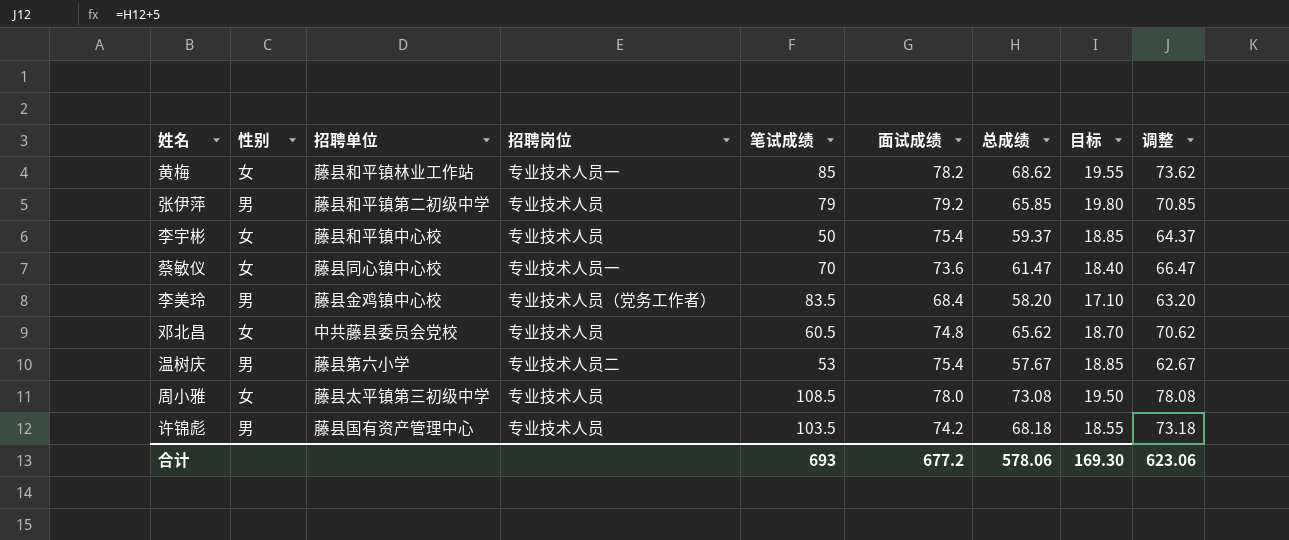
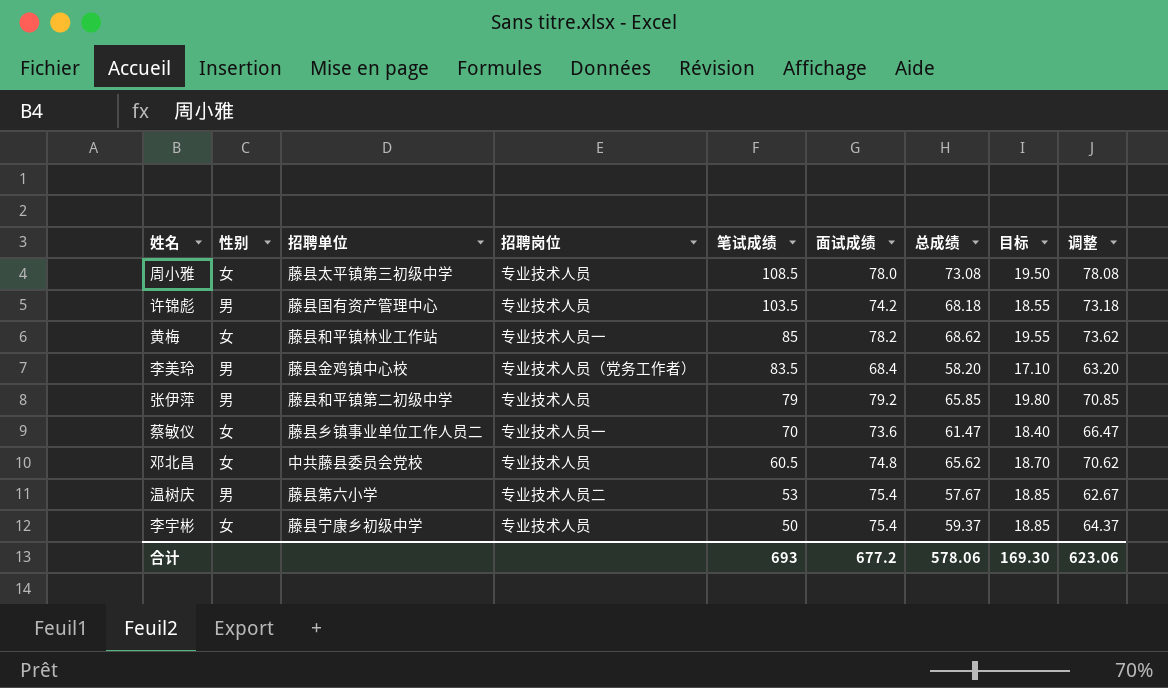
row order: none -> 笔试成绩 descending
蔡敏仪 | 招聘单位: 藤县同心镇中心校 -> 藤县乡镇事业单位工作人员二
李宇彬 | 招聘单位: 藤县和平镇中心校 -> 藤县宁康乡初级中学

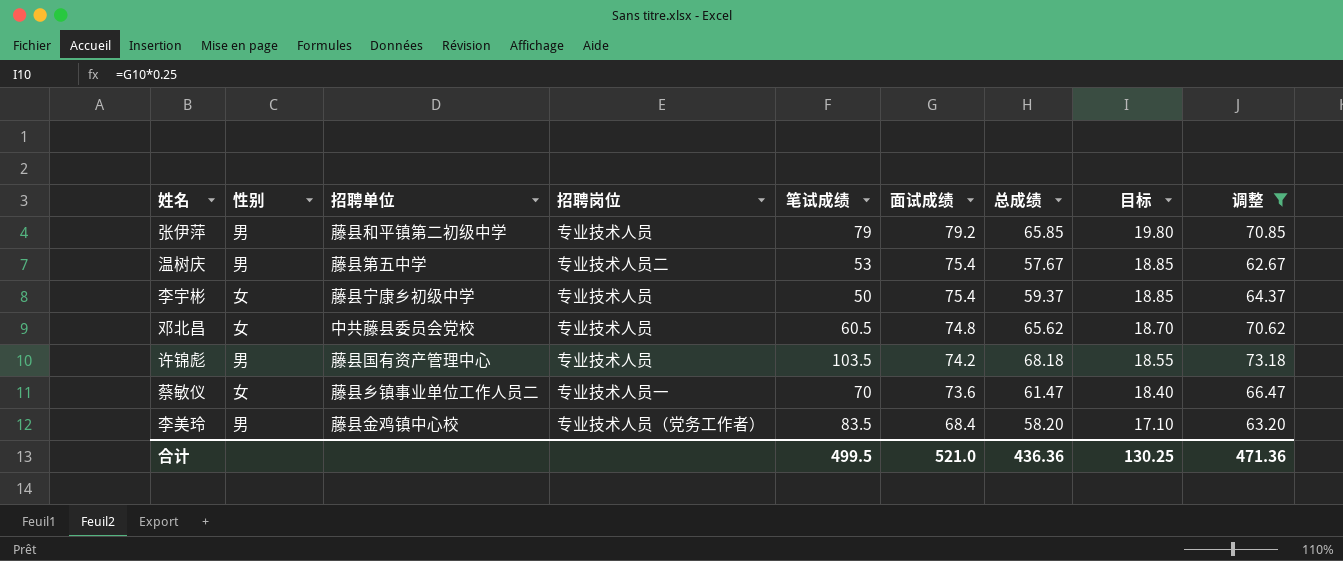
filter: none -> 调整 <= 73.18
row order: 笔试成绩 descending -> 面试成绩 descending
温树庆 | 招聘单位: 藤县第六小学 -> 藤县第五中学
合计 | 笔试成绩: 693 -> 499.5
合计 | 面试成绩: 677.2 -> 521.0
合计 | 总成绩: 578.06 -> 436.36
合计 | 目标: 169.30 -> 130.25
合计 | 调整: 623.06 -> 471.36

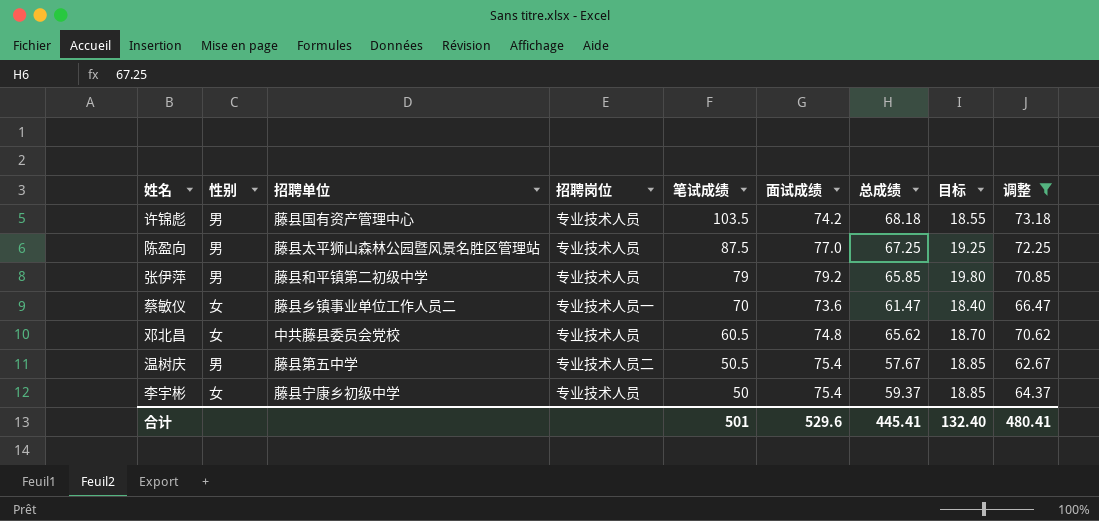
row order: 面试成绩 descending -> 笔试成绩 descending
row 李美玲: 男 | 藤县金鸡镇中心校 | 专业技术人员（党务工作者） | 83.5 | 68.4 | 58.20 | 17.10 | 63.20 -> none
row 陈盈向: none -> 男 | 藤县太平狮山森林公园暨风景名胜区管理站 | 专业技术人员 | 87.5 | 77.0 | 67.25 | 19.25 | 72.25
温树庆 | 笔试成绩: 53 -> 50.5
合计 | 笔试成绩: 499.5 -> 501
合计 | 面试成绩: 521.0 -> 529.6
合计 | 总成绩: 436.36 -> 445.41
合计 | 目标: 130.25 -> 132.40
合计 | 调整: 471.36 -> 480.41

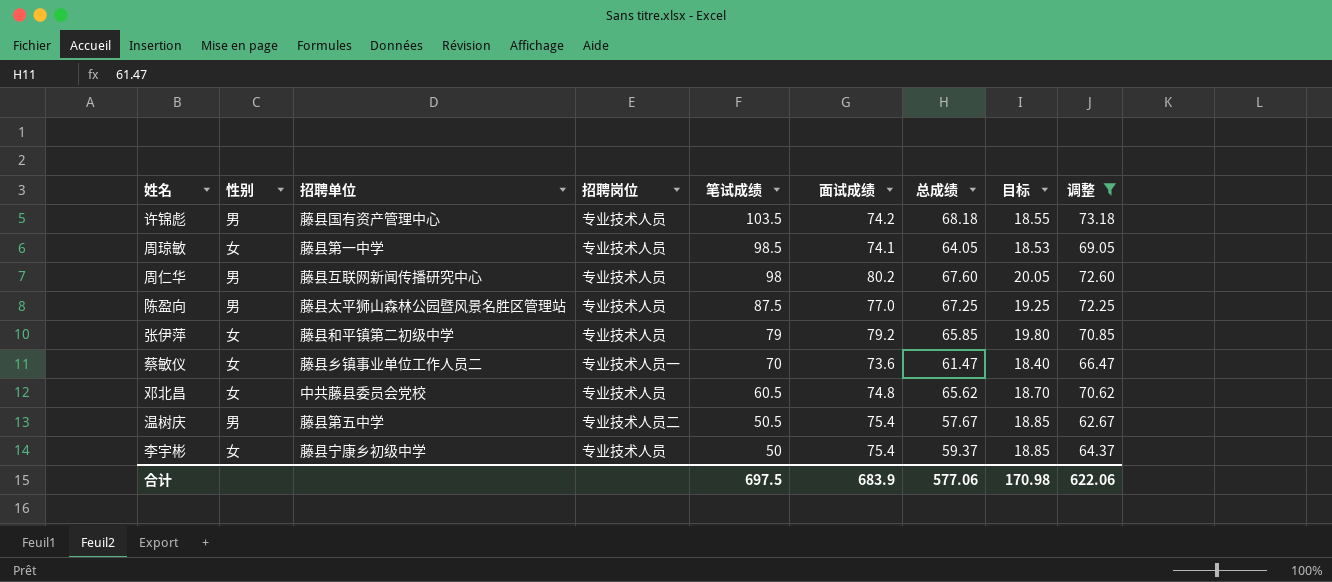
row 周琼敏: none -> 女 | 藤县第一中学 | 专业技术人员 | 98.5 | 74.1 | 64.05 | 18.53 | 69.05
row 周仁华: none -> 男 | 藤县互联网新闻传播研究中心 | 专业技术人员 | 98 | 80.2 | 67.60 | 20.05 | 72.60
张伊萍 | 性别: 男 -> 女
合计 | 笔试成绩: 501 -> 697.5
合计 | 面试成绩: 529.6 -> 683.9
合计 | 总成绩: 445.41 -> 577.06
合计 | 目标: 132.40 -> 170.98
合计 | 调整: 480.41 -> 622.06

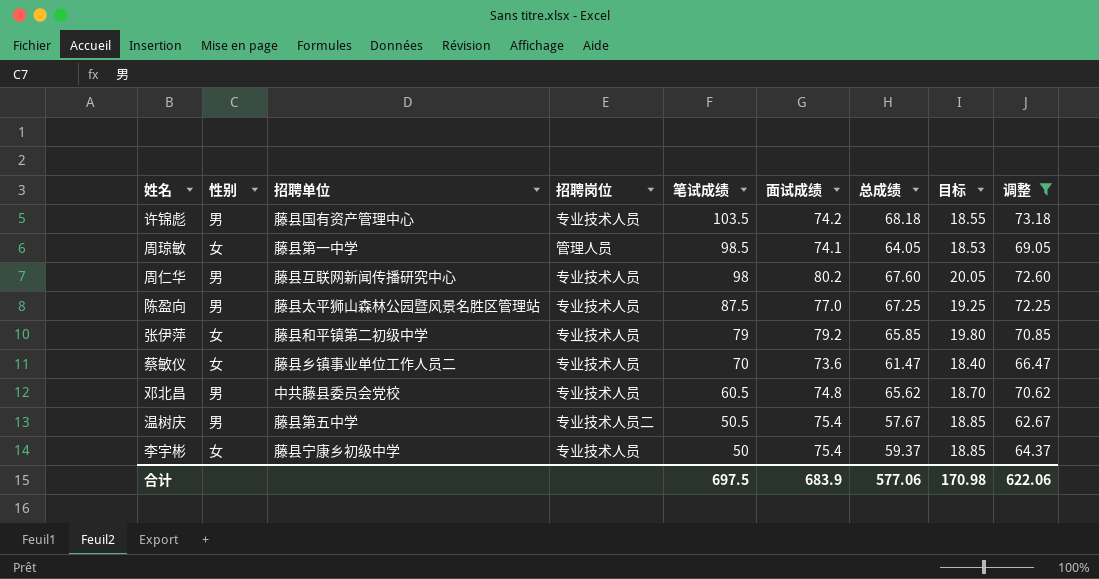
周琼敏 | 招聘岗位: 专业技术人员 -> 管理人员
蔡敏仪 | 招聘岗位: 专业技术人员一 -> 专业技术人员
邓北昌 | 性别: 女 -> 男

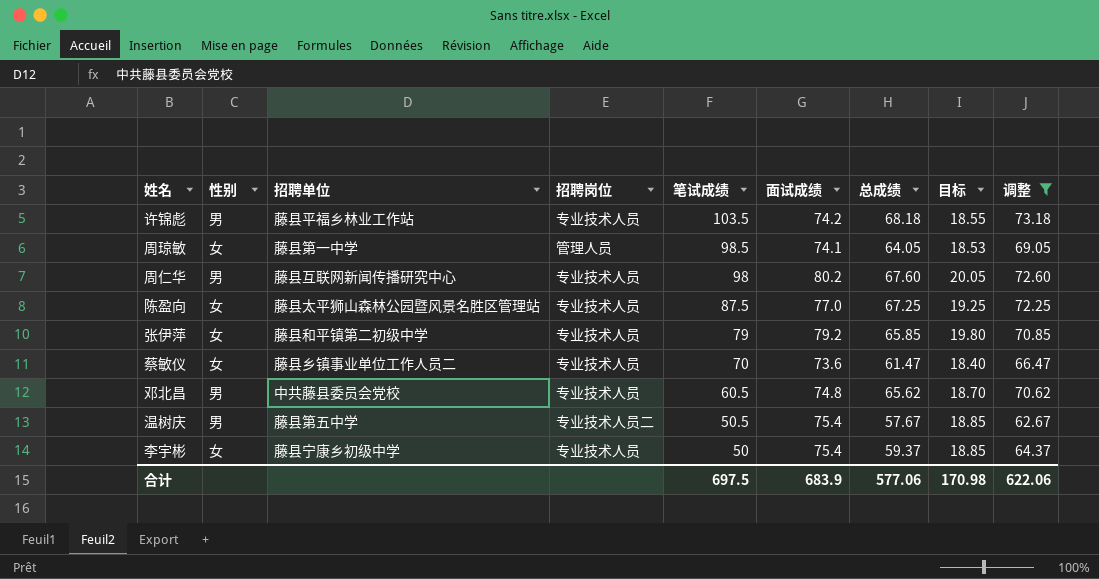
许锦彪 | 招聘单位: 藤县国有资产管理中心 -> 藤县平福乡林业工作站
陈盈向 | 性别: 男 -> 女

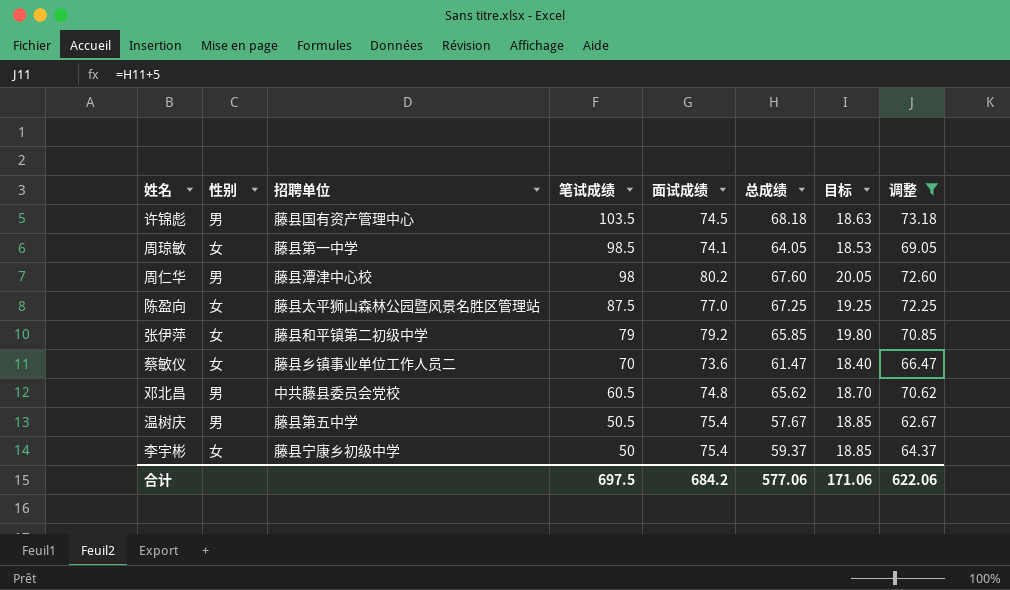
column 招聘岗位 | position: 4 -> none
许锦彪 | 招聘单位: 藤县平福乡林业工作站 -> 藤县国有资产管理中心
许锦彪 | 面试成绩: 74.2 -> 74.5
许锦彪 | 目标: 18.55 -> 18.63
周仁华 | 招聘单位: 藤县互联网新闻传播研究中心 -> 藤县潭津中心校
合计 | 面试成绩: 683.9 -> 684.2
合计 | 目标: 170.98 -> 171.06

